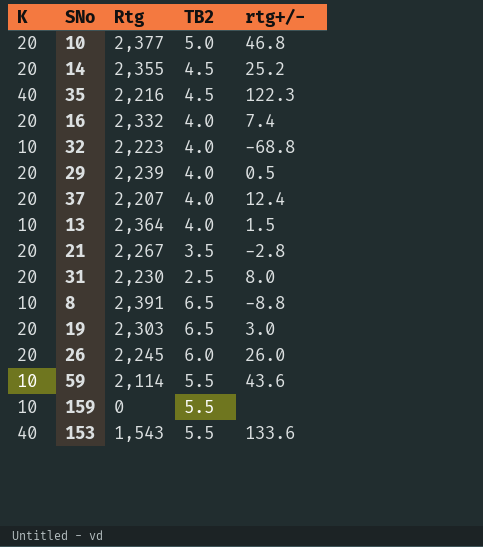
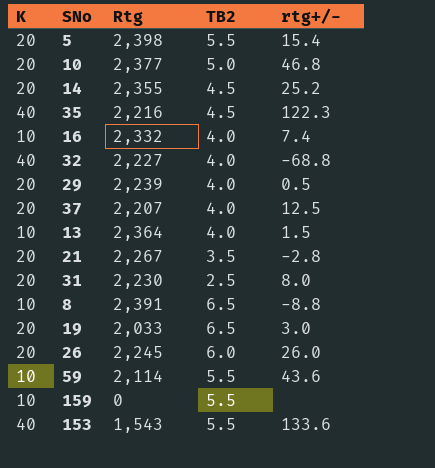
row 5: none -> 20 | 2,398 | 5.5 | 15.4
16 | K: 20 -> 10
32 | K: 10 -> 40
32 | Rtg: 2,223 -> 2,227
37 | rtg+/-: 12.4 -> 12.5
19 | Rtg: 2,303 -> 2,033

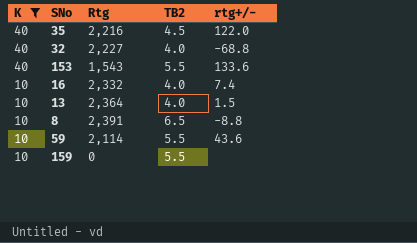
filter: none -> K != 20
row order: none -> K descending
35 | rtg+/-: 122.3 -> 122.0

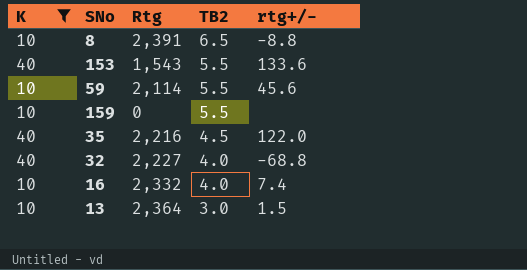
row order: K descending -> TB2 descending
59 | rtg+/-: 43.6 -> 45.6
13 | TB2: 4.0 -> 3.0

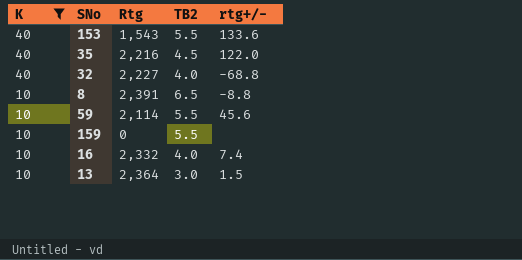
row order: TB2 descending -> K descending

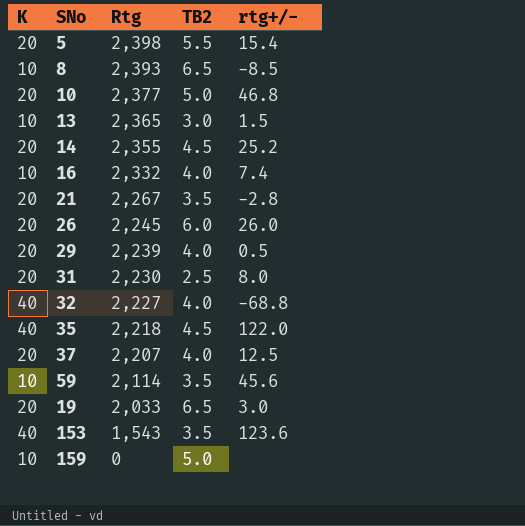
filter: K != 20 -> none
row order: K descending -> Rtg descending
8 | Rtg: 2,391 -> 2,393
8 | rtg+/-: -8.8 -> -8.5
13 | Rtg: 2,364 -> 2,365
35 | Rtg: 2,216 -> 2,218
59 | TB2: 5.5 -> 3.5
153 | TB2: 5.5 -> 3.5
153 | rtg+/-: 133.6 -> 123.6
159 | TB2: 5.5 -> 5.0

